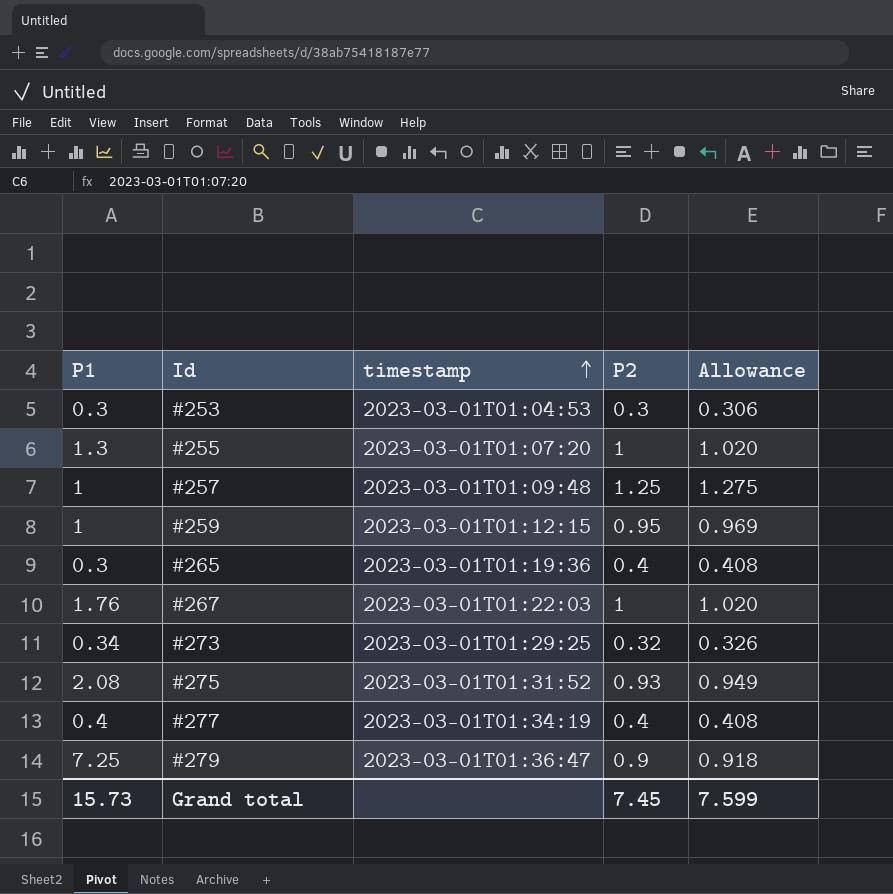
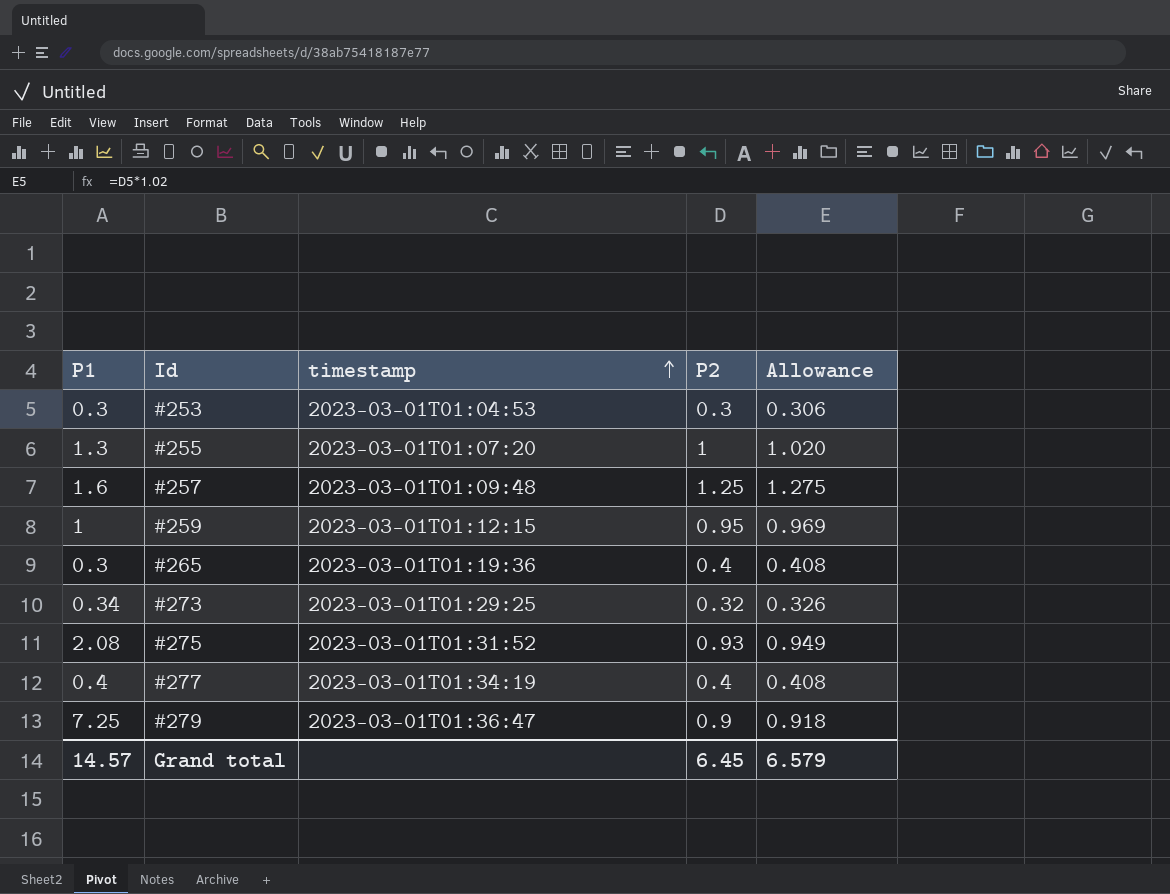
row #267: 1.76 | 2023-03-01T01:22:03 | 1 | 1.020 -> none
#257 | P1: 1 -> 1.6
Grand total | P1: 15.73 -> 14.57
Grand total | P2: 7.45 -> 6.45
Grand total | Allowance: 7.599 -> 6.579

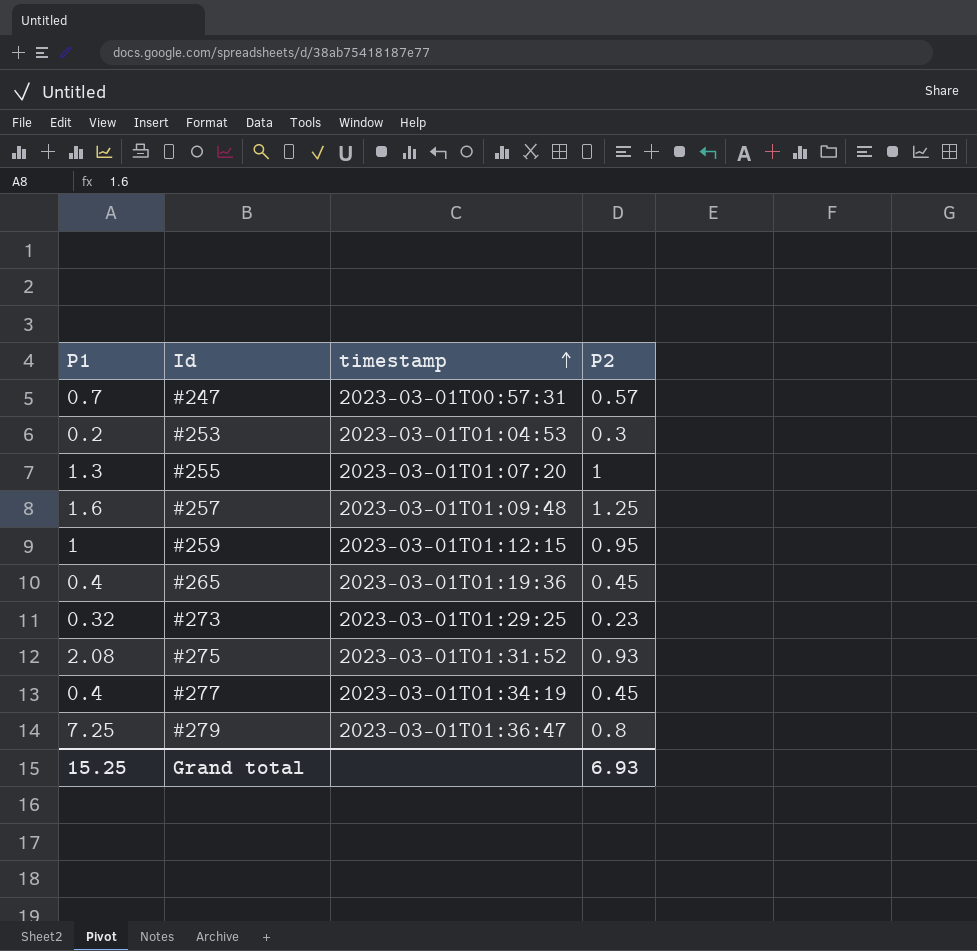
column Allowance | formula: [P2] * 1.02 -> none
row #247: none -> 0.7 | 2023-03-01T00:57:31 | 0.57
#253 | P1: 0.3 -> 0.2
#265 | P1: 0.3 -> 0.4
#265 | P2: 0.4 -> 0.45
#273 | P1: 0.34 -> 0.32
#273 | P2: 0.32 -> 0.23
#277 | P2: 0.4 -> 0.45
#279 | P2: 0.9 -> 0.8
Grand total | P1: 14.57 -> 15.25
Grand total | P2: 6.45 -> 6.93

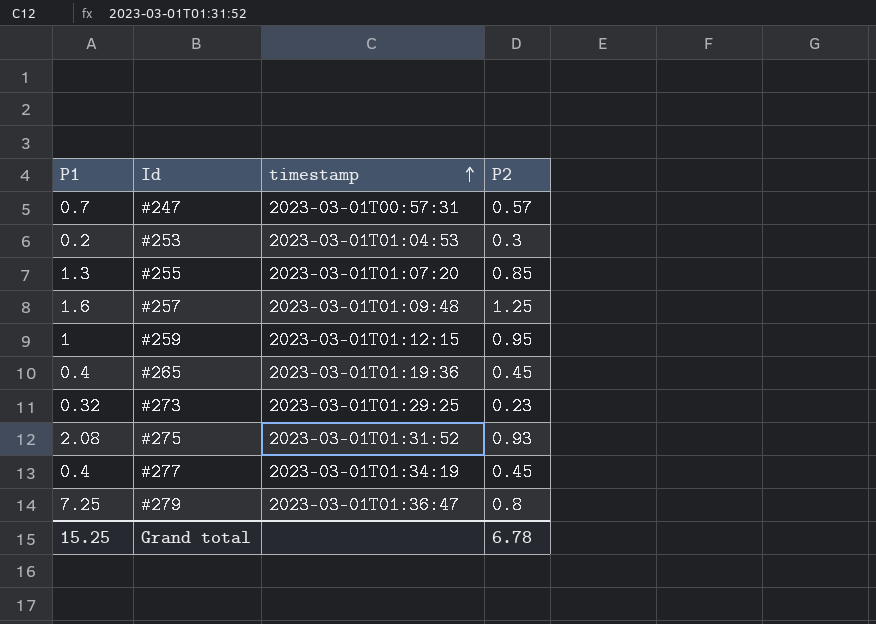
#255 | P2: 1 -> 0.85
Grand total | P2: 6.93 -> 6.78

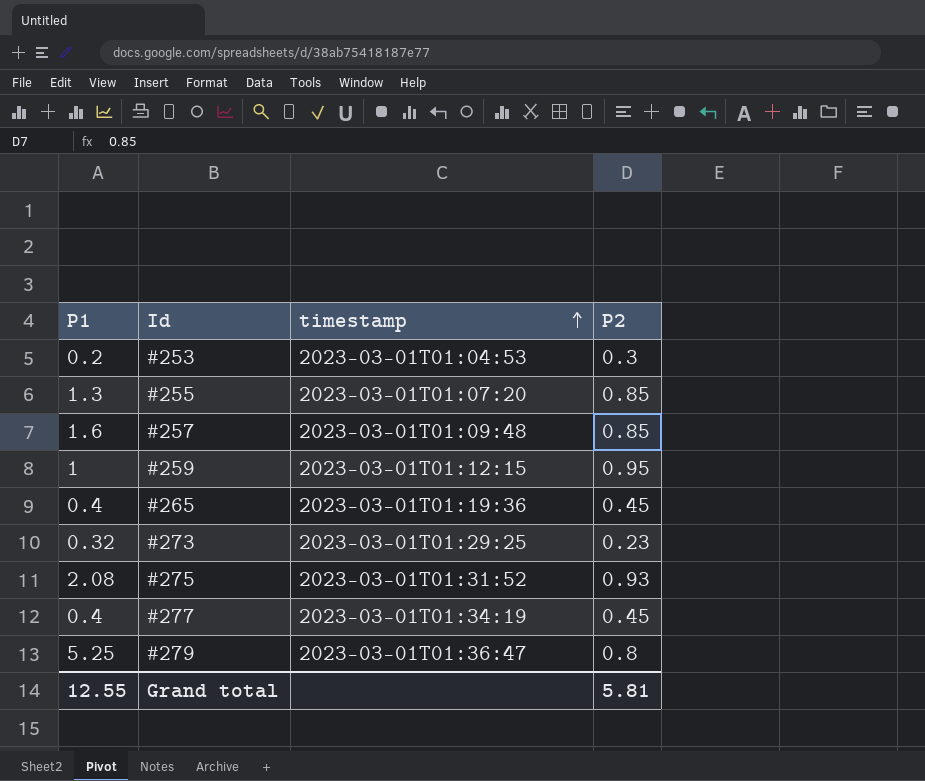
row #247: 0.7 | 2023-03-01T00:57:31 | 0.57 -> none
#257 | P2: 1.25 -> 0.85
#279 | P1: 7.25 -> 5.25
Grand total | P1: 15.25 -> 12.55
Grand total | P2: 6.78 -> 5.81

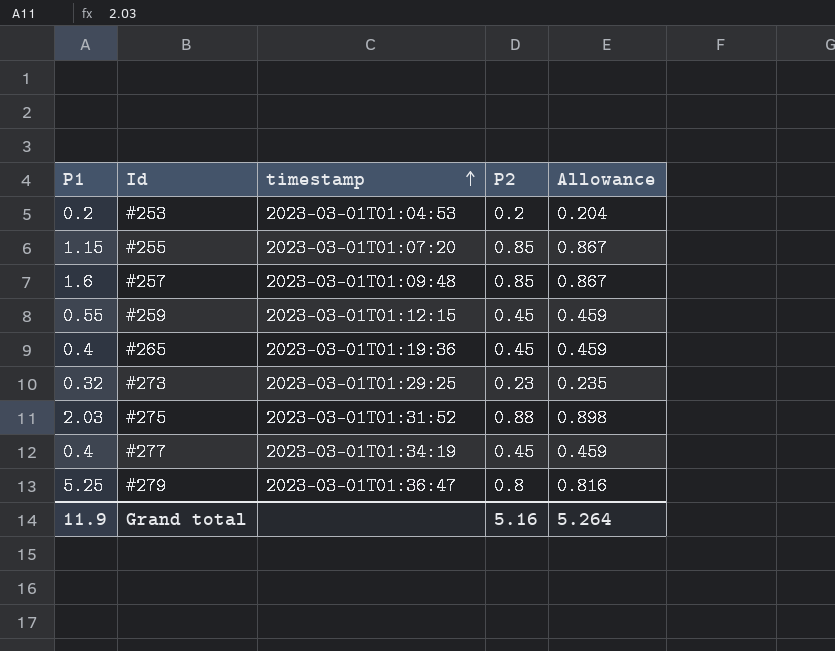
column Allowance | formula: none -> [P2] * 1.02
#253 | P2: 0.3 -> 0.2
#255 | P1: 1.3 -> 1.15
#259 | P1: 1 -> 0.55
#259 | P2: 0.95 -> 0.45
#275 | P1: 2.08 -> 2.03
#275 | P2: 0.93 -> 0.88
Grand total | P1: 12.55 -> 11.9
Grand total | P2: 5.81 -> 5.16

